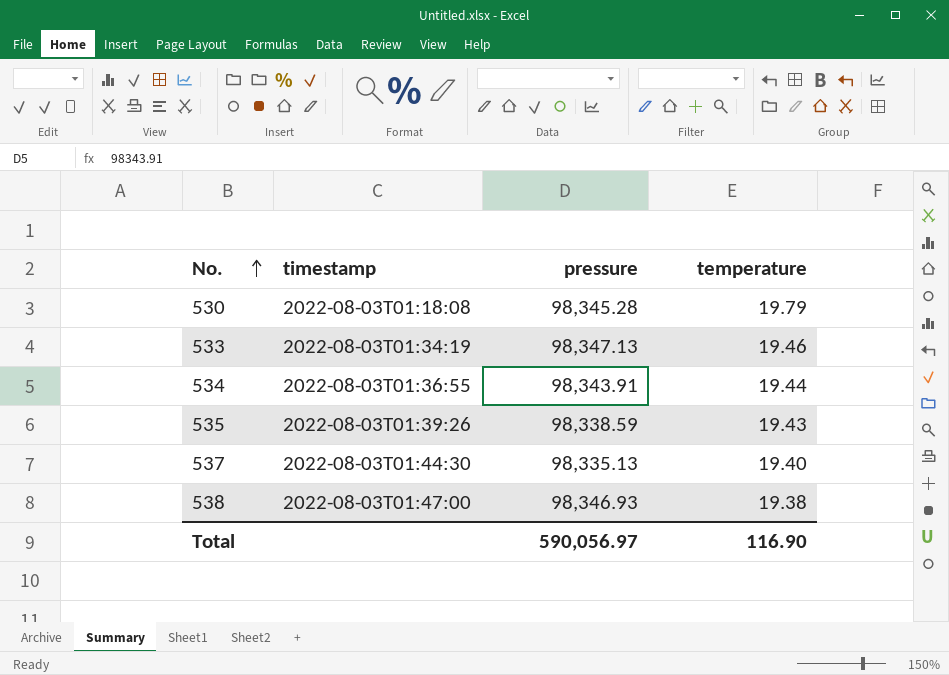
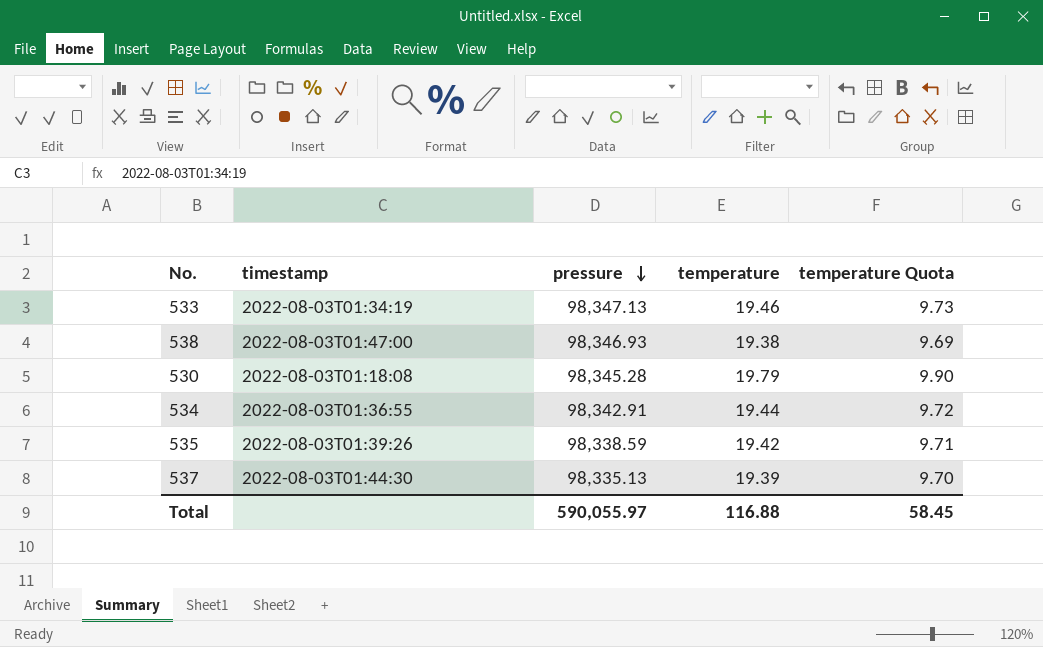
row order: No. ascending -> pressure descending
column temperature Quota | formula: none -> [temperature] * 0.5
534 | pressure: 98,343.91 -> 98,342.91
535 | temperature: 19.43 -> 19.42
537 | temperature: 19.40 -> 19.39
Total | pressure: 590,056.97 -> 590,055.97
Total | temperature: 116.90 -> 116.88

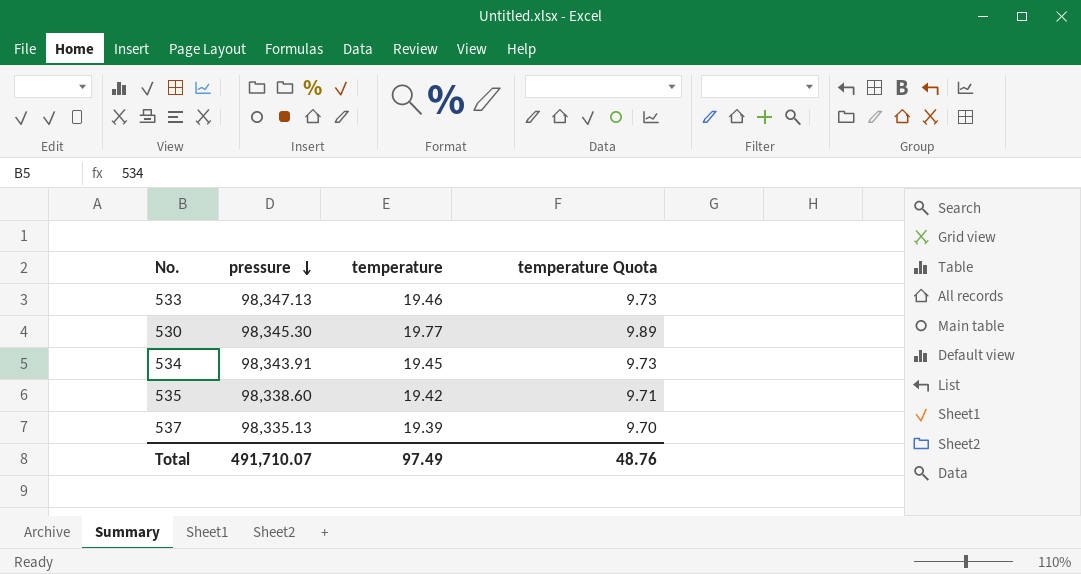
column timestamp | position: 2 -> none
row 538: 2022-08-03T01:47:00 | 98,346.93 | 19.38 | 9.69 -> none
530 | pressure: 98,345.28 -> 98,345.30
530 | temperature: 19.79 -> 19.77
530 | temperature Quota: 9.90 -> 9.89
534 | pressure: 98,342.91 -> 98,343.91
534 | temperature: 19.44 -> 19.45
534 | temperature Quota: 9.72 -> 9.73
535 | pressure: 98,338.59 -> 98,338.60
Total | pressure: 590,055.97 -> 491,710.07
Total | temperature: 116.88 -> 97.49
Total | temperature Quota: 58.45 -> 48.76

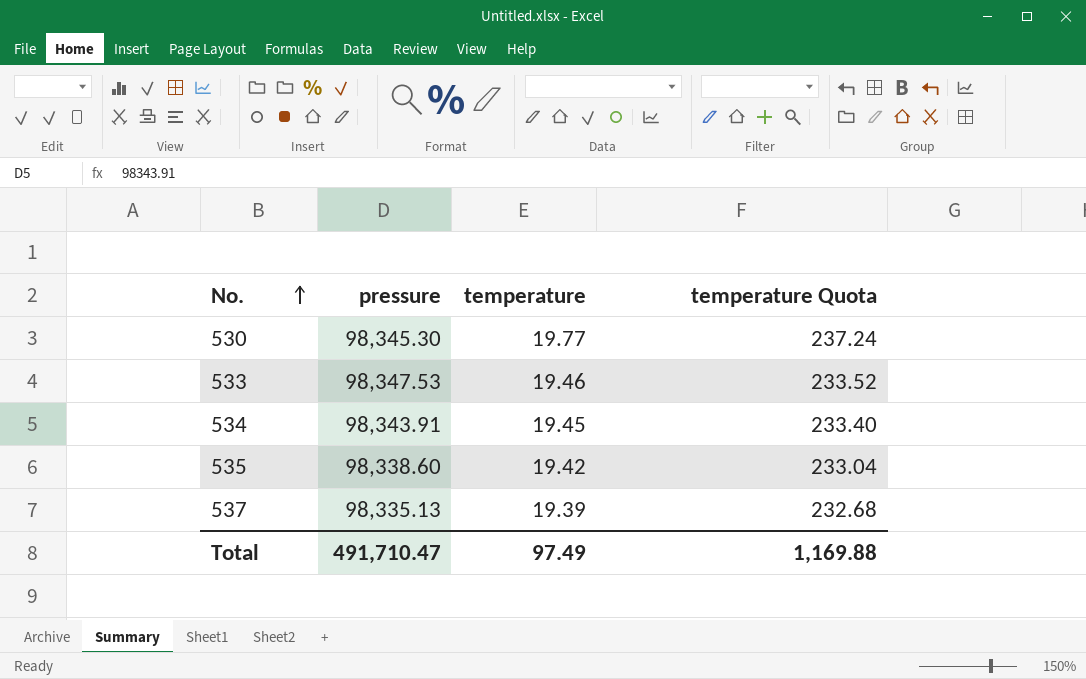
row order: pressure descending -> No. ascending
column temperature Quota | formula: [temperature] * 0.5 -> [temperature] * 12
533 | pressure: 98,347.13 -> 98,347.53
Total | pressure: 491,710.07 -> 491,710.47
Total | temperature Quota: 48.76 -> 1,169.88

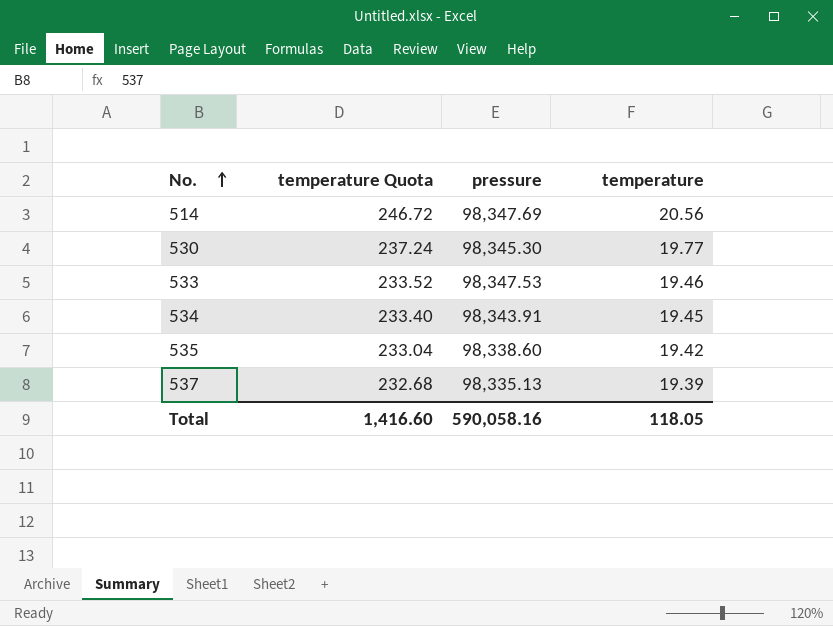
column temperature Quota | position: 4 -> 2
row 514: none -> 246.72 | 98,347.69 | 20.56
Total | temperature Quota: 1,169.88 -> 1,416.60
Total | pressure: 491,710.47 -> 590,058.16
Total | temperature: 97.49 -> 118.05

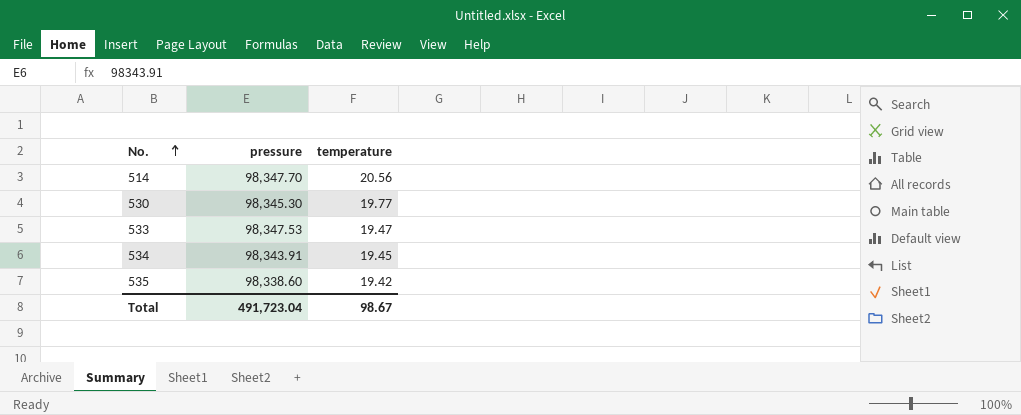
column temperature Quota | formula: [temperature] * 12 -> none
row 537: 232.68 | 98,335.13 | 19.39 -> none
514 | pressure: 98,347.69 -> 98,347.70
533 | temperature: 19.46 -> 19.47
Total | pressure: 590,058.16 -> 491,723.04
Total | temperature: 118.05 -> 98.67

